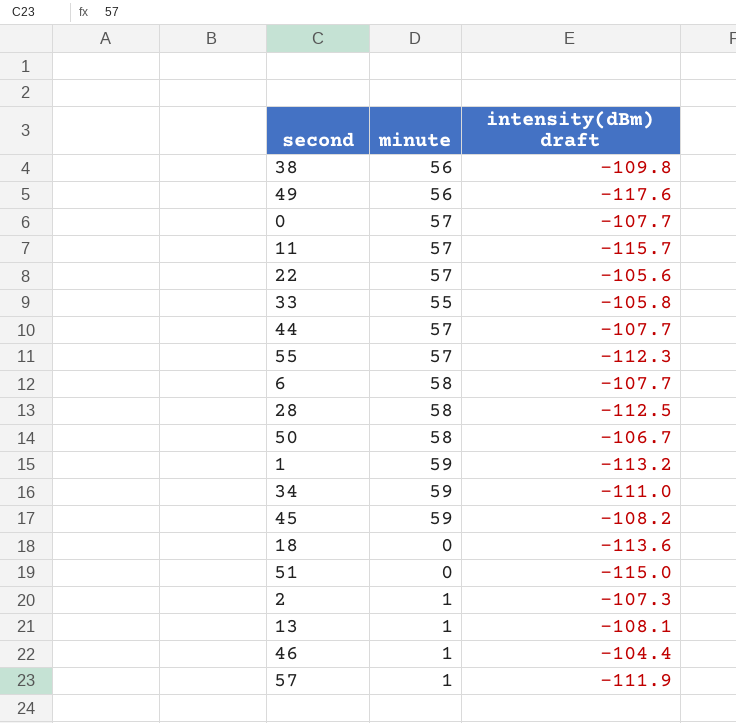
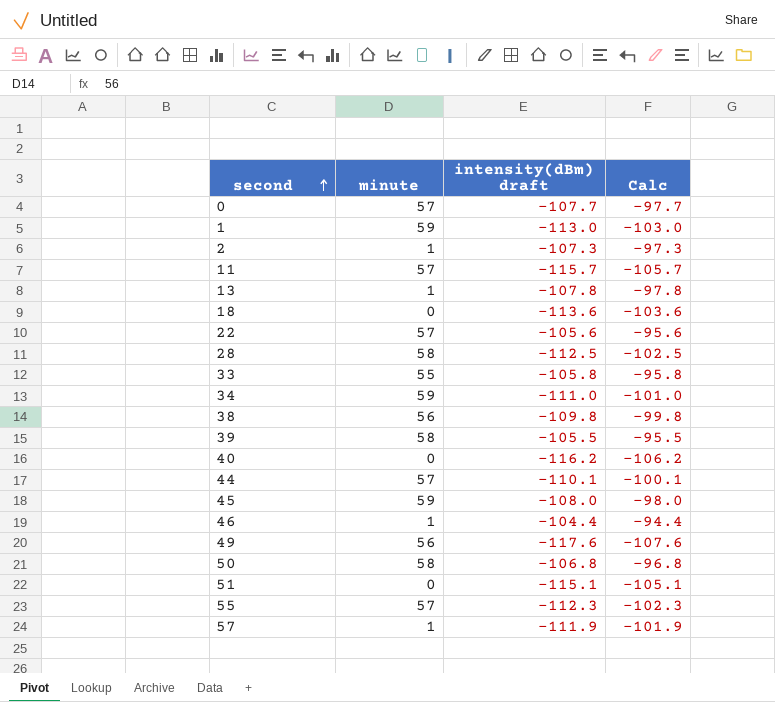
row order: none -> second ascending
column Calc | formula: none -> [intensity(dBm) draft] + 10
row 6: 58 | -107.7 -> none
1 | intensity(dBm) draft: -113.2 -> -113.0
13 | intensity(dBm) draft: -108.1 -> -107.8
row 39: none -> 58 | -105.5 | -95.5
row 40: none -> 0 | -116.2 | -106.2
44 | intensity(dBm) draft: -107.7 -> -110.1
45 | intensity(dBm) draft: -108.2 -> -108.0
50 | intensity(dBm) draft: -106.7 -> -106.8
51 | intensity(dBm) draft: -115.0 -> -115.1

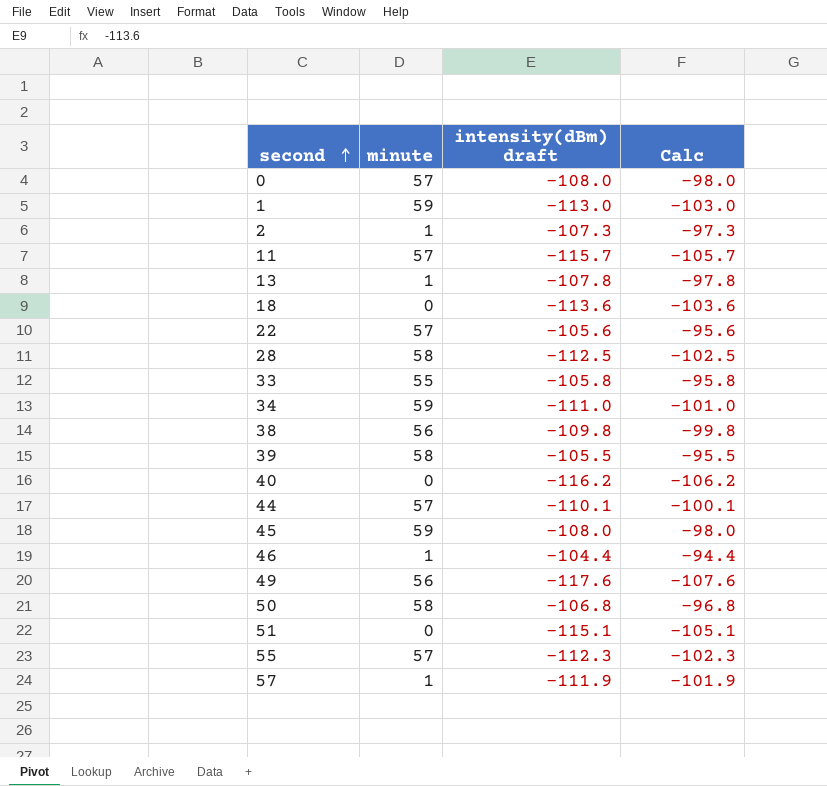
0 | intensity(dBm) draft: -107.7 -> -108.0
0 | Calc: -97.7 -> -98.0

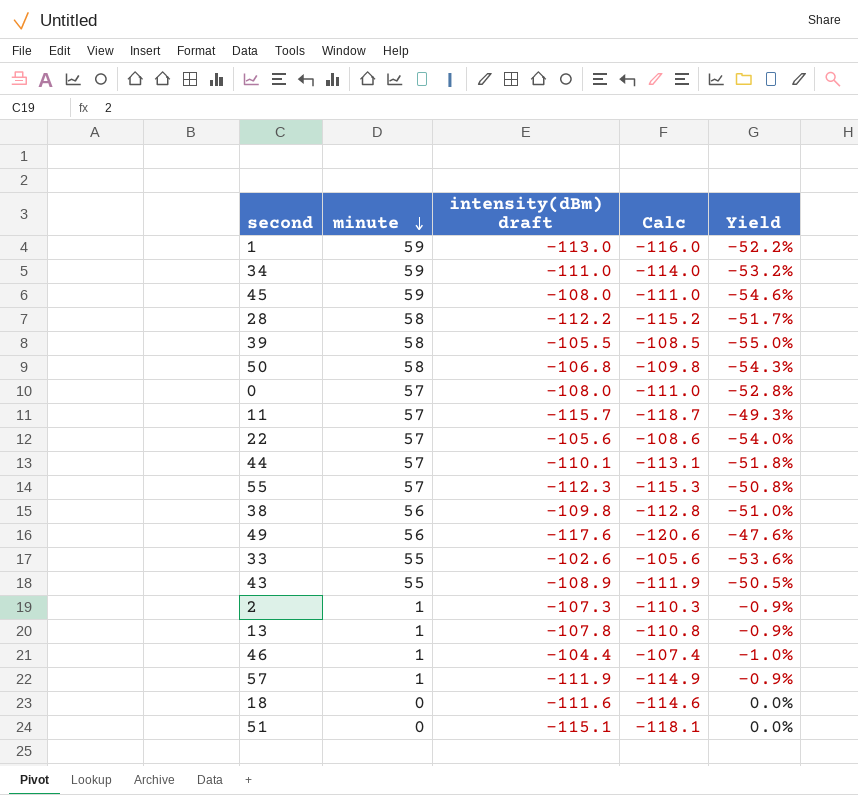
row order: second ascending -> minute descending
column Calc | formula: [intensity(dBm) draft] + 10 -> [intensity(dBm) draft] - 3
column Yield | formula: none -> [minute] / [intensity(dBm) draft]
row 40: 0 | -116.2 | -106.2 -> none
28 | intensity(dBm) draft: -112.5 -> -112.2
33 | intensity(dBm) draft: -105.8 -> -102.6
row 43: none -> 55 | -108.9 | -111.9 | -50.5%
18 | intensity(dBm) draft: -113.6 -> -111.6

